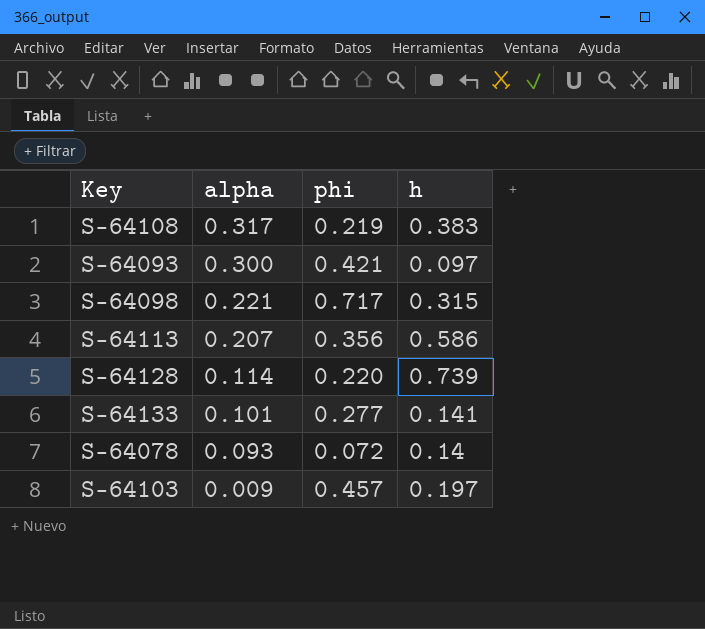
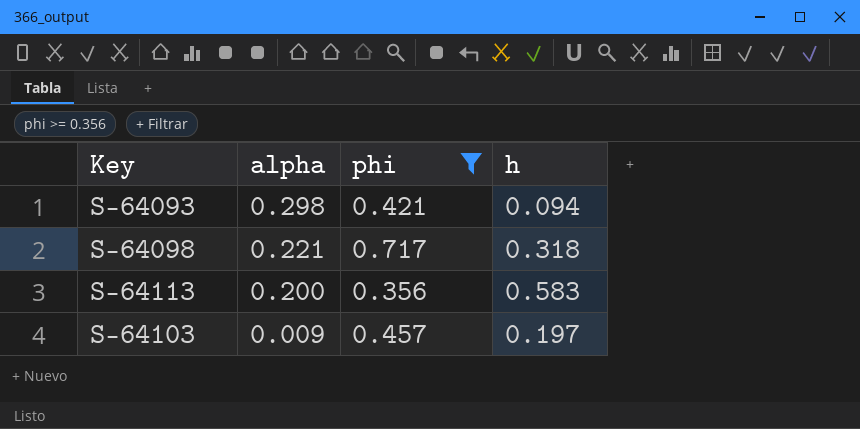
filter: none -> phi >= 0.356
S-64093 | alpha: 0.300 -> 0.298
S-64093 | h: 0.097 -> 0.094
S-64098 | h: 0.315 -> 0.318
S-64113 | alpha: 0.207 -> 0.200
S-64113 | h: 0.586 -> 0.583

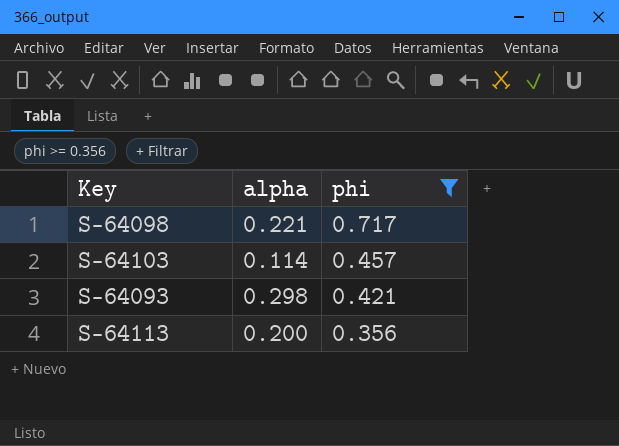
row order: alpha descending -> phi descending
column h | position: 4 -> none
S-64103 | alpha: 0.009 -> 0.114

